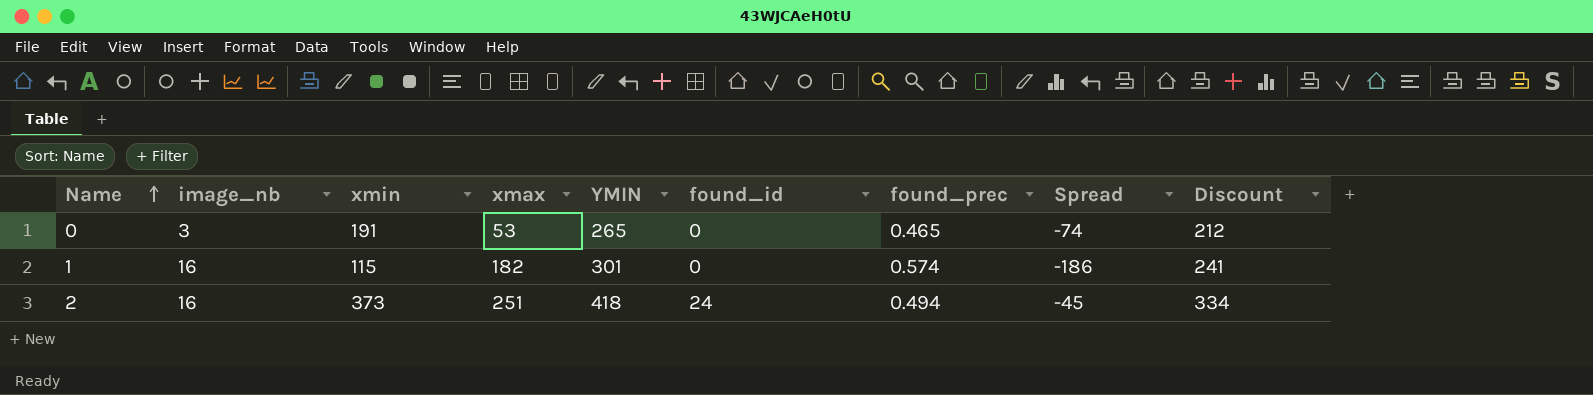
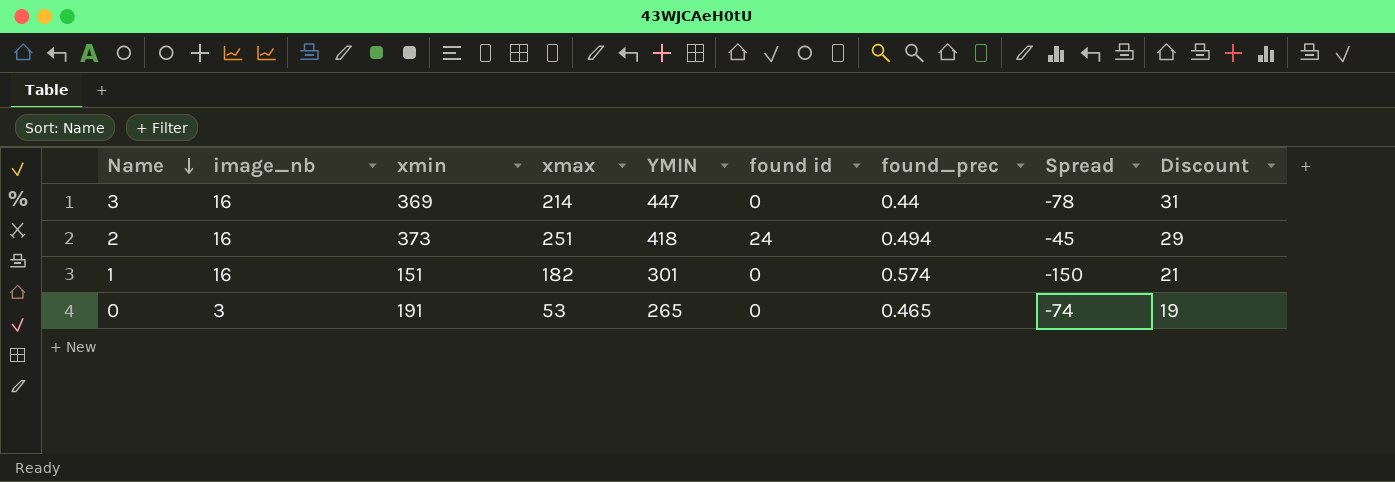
row order: Name ascending -> Name descending
column name: found_id -> found id
column Discount | formula: [YMIN] * 0.8 -> [YMIN] * 0.07
row 3: none -> 16 | 369 | 214 | 447 | 0 | 0.44 | -78 | 31
1 | xmin: 115 -> 151
1 | Spread: -186 -> -150

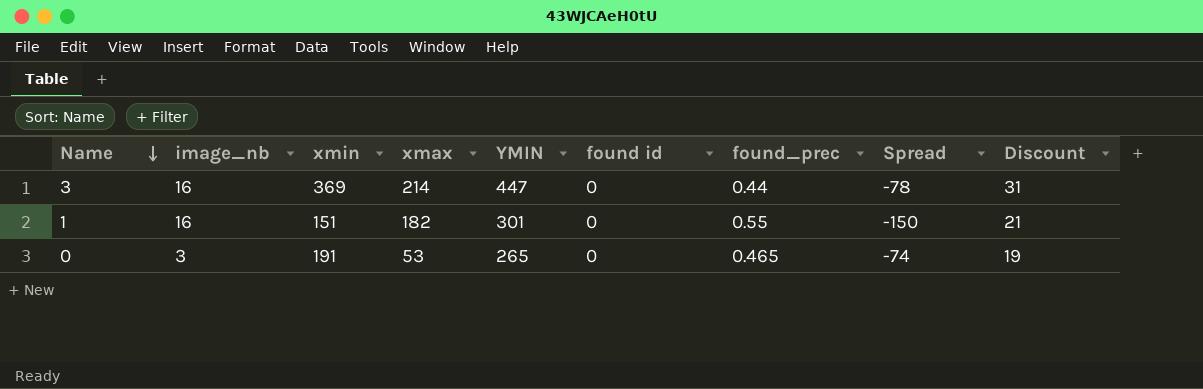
row 2: 16 | 373 | 251 | 418 | 24 | 0.494 | -45 | 29 -> none
1 | found_prec: 0.574 -> 0.55

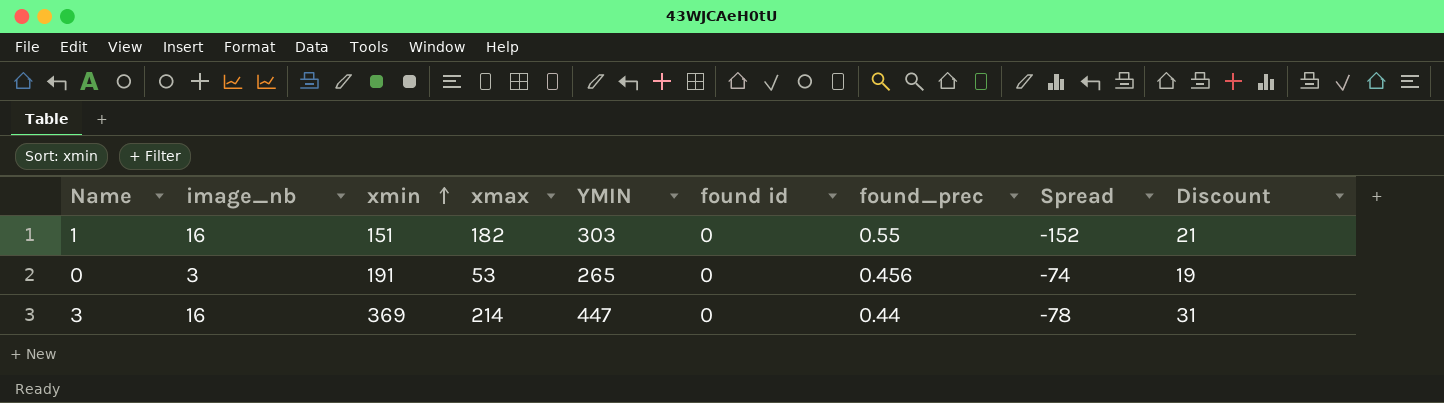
row order: Name descending -> xmin ascending
1 | YMIN: 301 -> 303
1 | Spread: -150 -> -152
0 | found_prec: 0.465 -> 0.456

